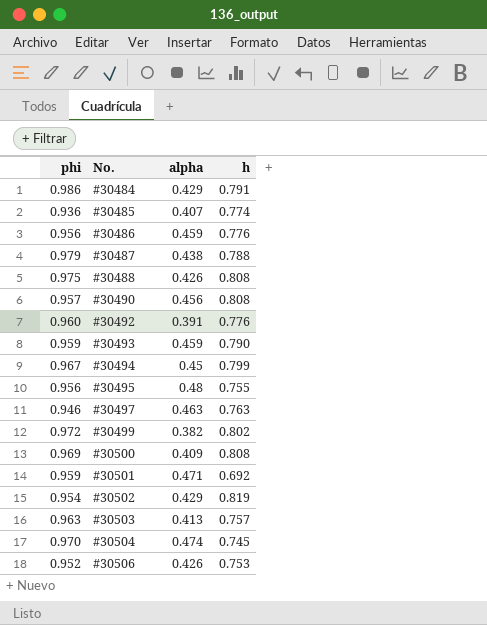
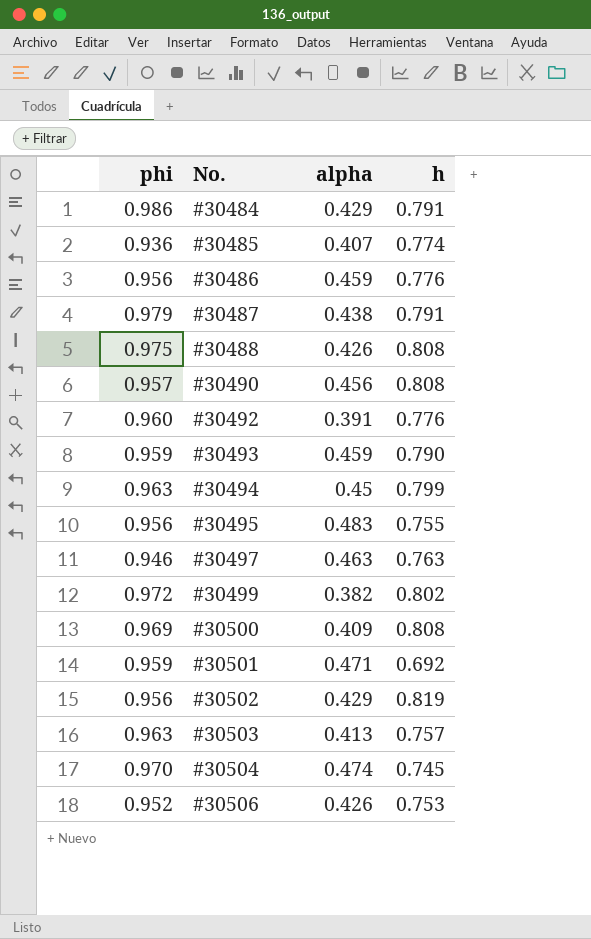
#30487 | h: 0.788 -> 0.791
#30494 | phi: 0.967 -> 0.963
#30495 | alpha: 0.48 -> 0.483
#30502 | phi: 0.954 -> 0.956

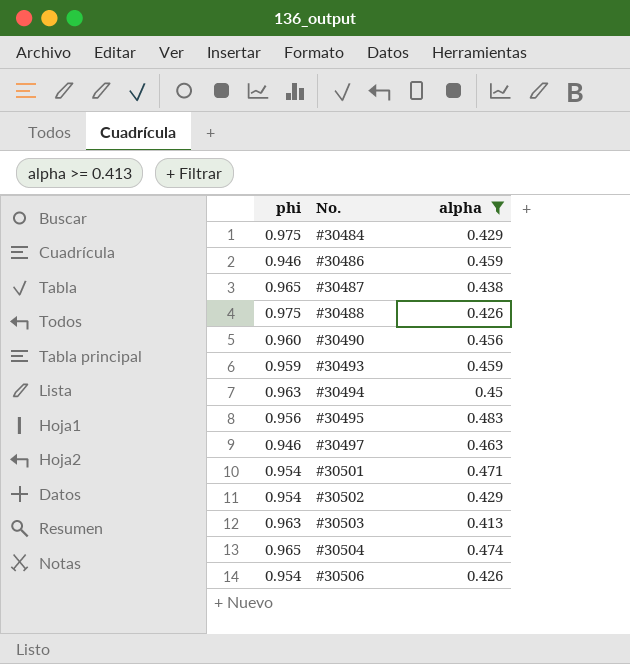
filter: none -> alpha >= 0.413
column h | position: 4 -> none
#30484 | phi: 0.986 -> 0.975
#30486 | phi: 0.956 -> 0.946
#30487 | phi: 0.979 -> 0.965
#30490 | phi: 0.957 -> 0.960
#30501 | phi: 0.959 -> 0.954
#30502 | phi: 0.956 -> 0.954
#30504 | phi: 0.970 -> 0.965
#30506 | phi: 0.952 -> 0.954

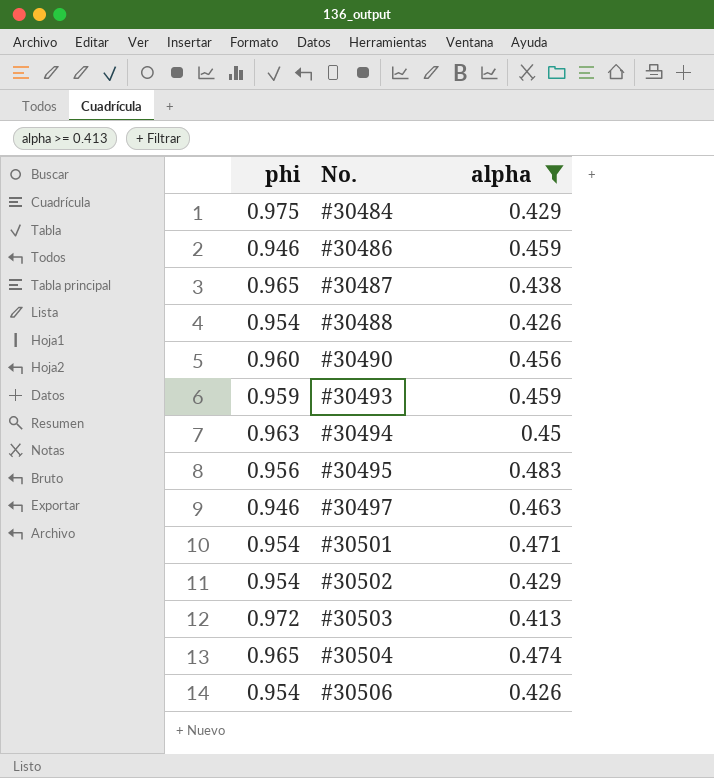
#30488 | phi: 0.975 -> 0.954
#30503 | phi: 0.963 -> 0.972

